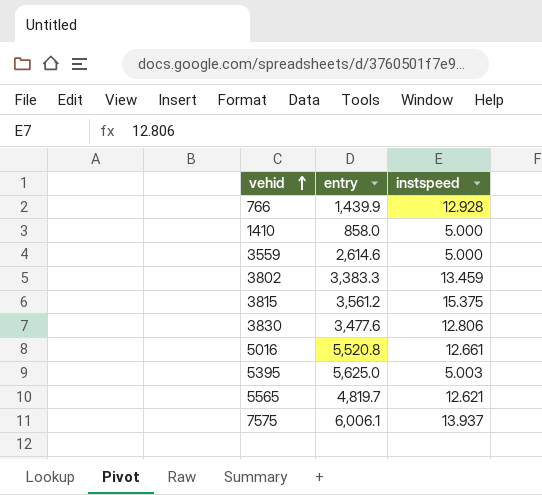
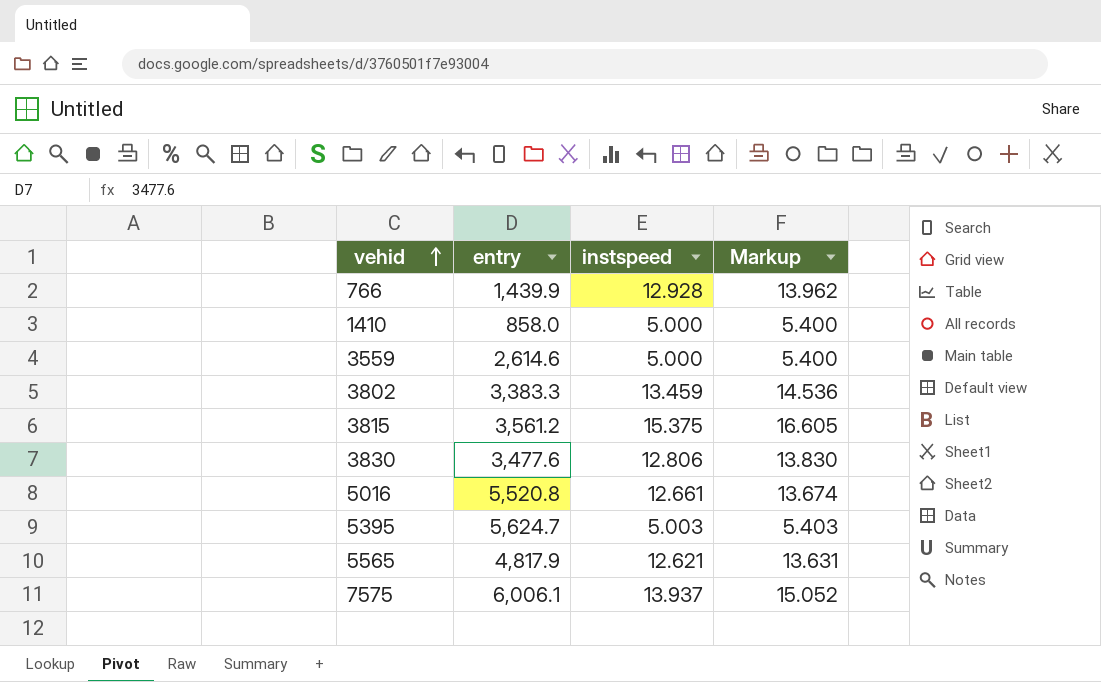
column Markup | formula: none -> [instspeed] * 1.08
5395 | entry: 5,625.0 -> 5,624.7
5565 | entry: 4,819.7 -> 4,817.9

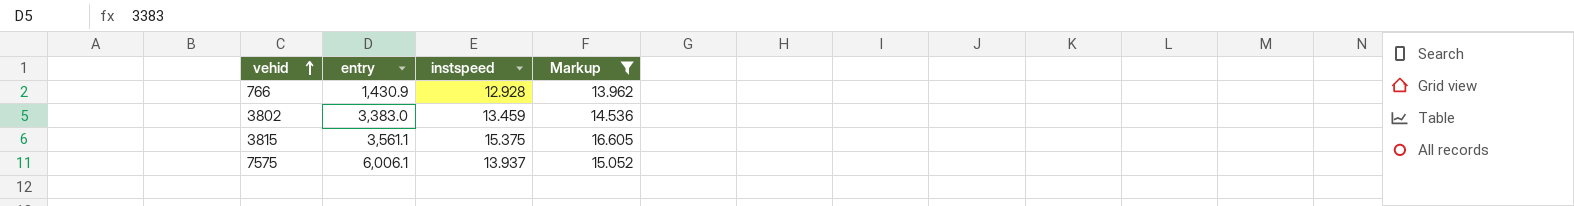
filter: none -> Markup >= 13.962
766 | entry: 1,439.9 -> 1,430.9
3802 | entry: 3,383.3 -> 3,383.0
3815 | entry: 3,561.2 -> 3,561.1

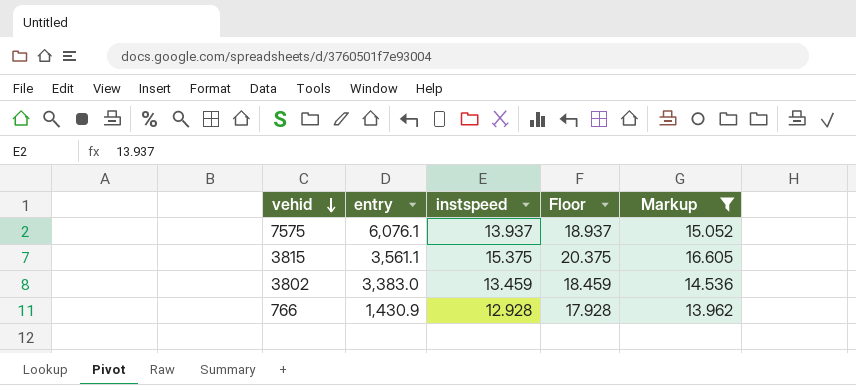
row order: vehid ascending -> vehid descending
column Floor | formula: none -> [instspeed] + 5
7575 | entry: 6,006.1 -> 6,076.1

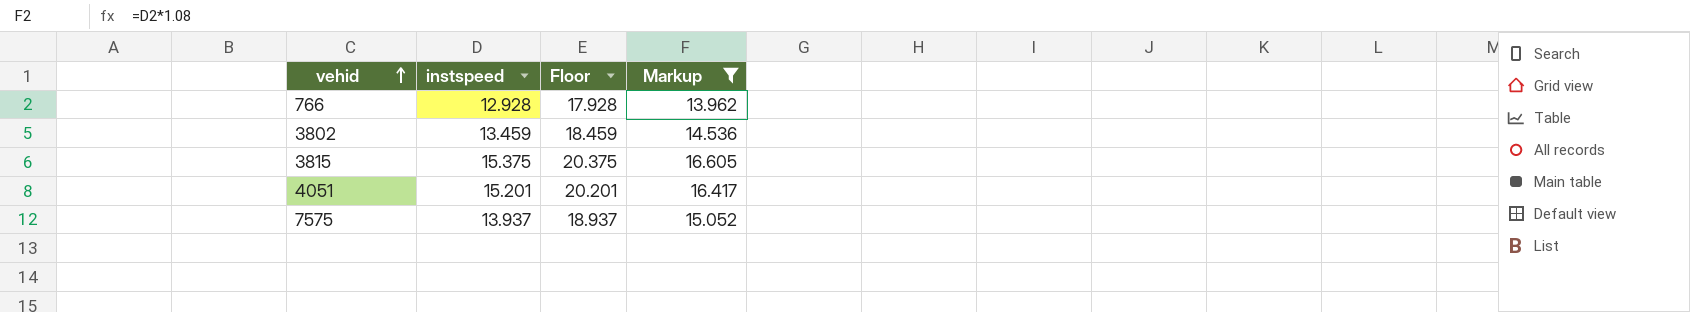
row order: vehid descending -> vehid ascending
column entry | position: 2 -> none
row 4051: none -> 15.201 | 20.201 | 16.417

